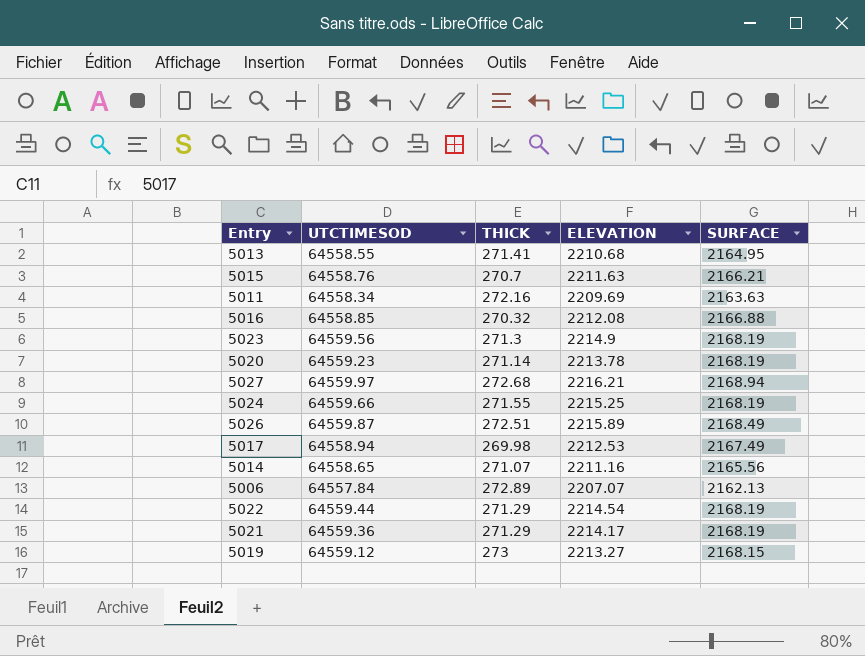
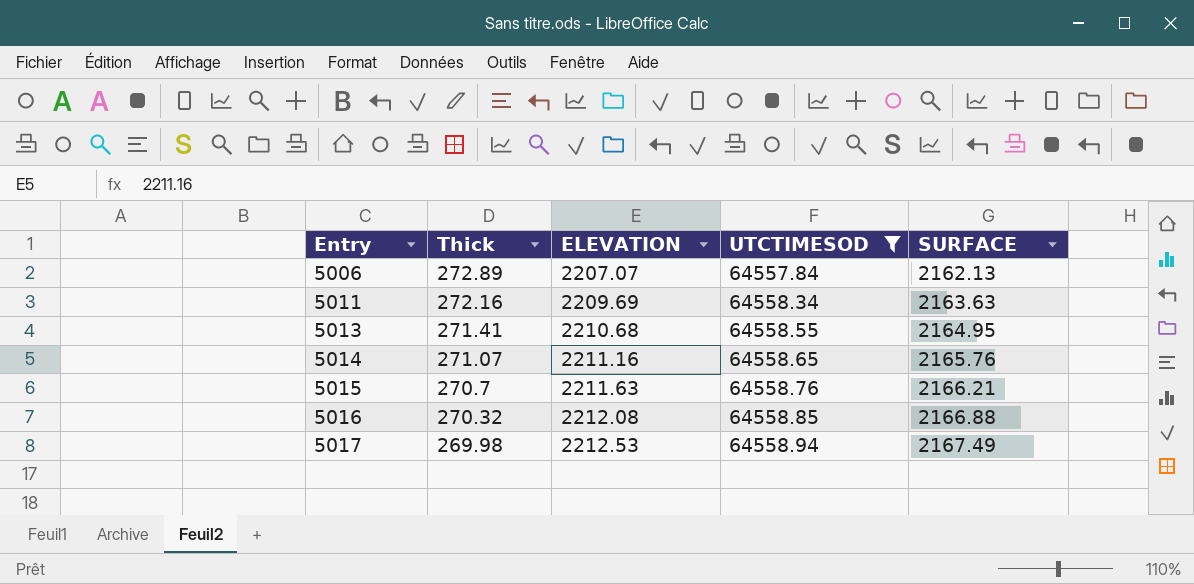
filter: none -> UTCTIMESOD <= 64558.94
row order: none -> Entry ascending
column name: THICK -> Thick
column UTCTIMESOD | position: 2 -> 4
5014 | SURFACE: 2165.56 -> 2165.76

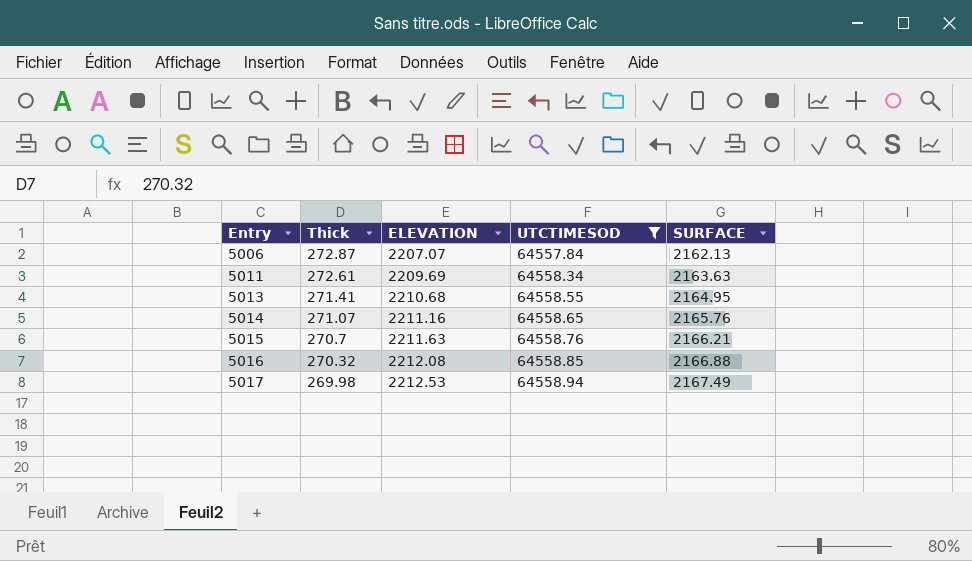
5006 | Thick: 272.89 -> 272.87
5011 | Thick: 272.16 -> 272.61

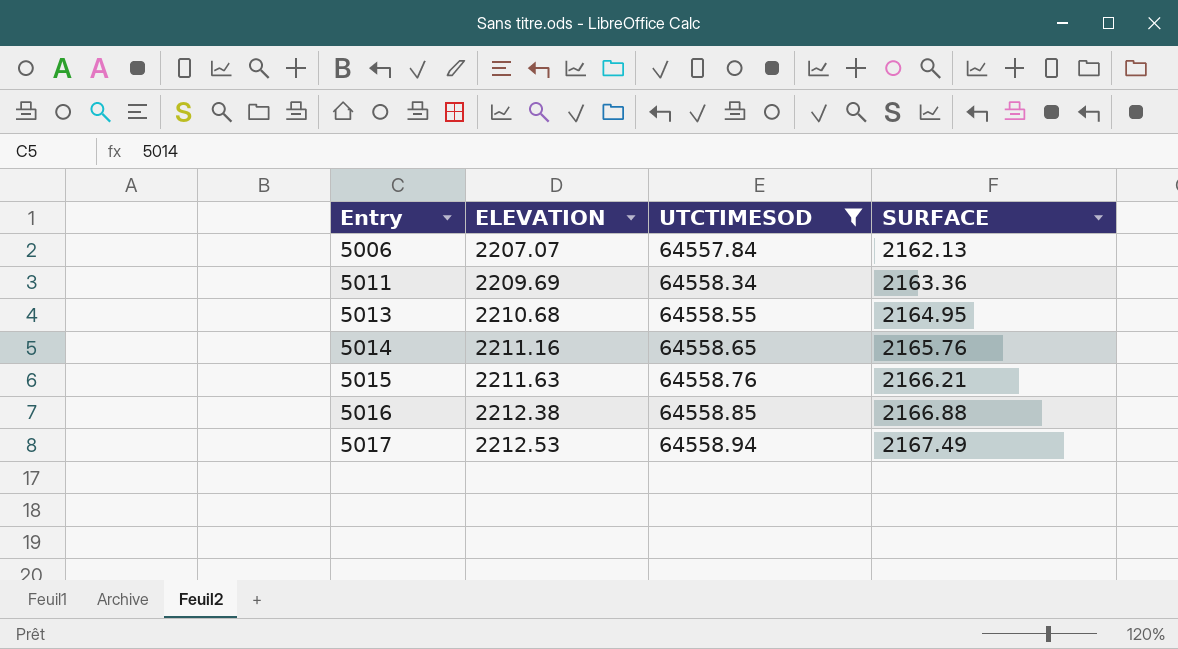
column Thick | position: 2 -> none
5011 | SURFACE: 2163.63 -> 2163.36
5016 | ELEVATION: 2212.08 -> 2212.38

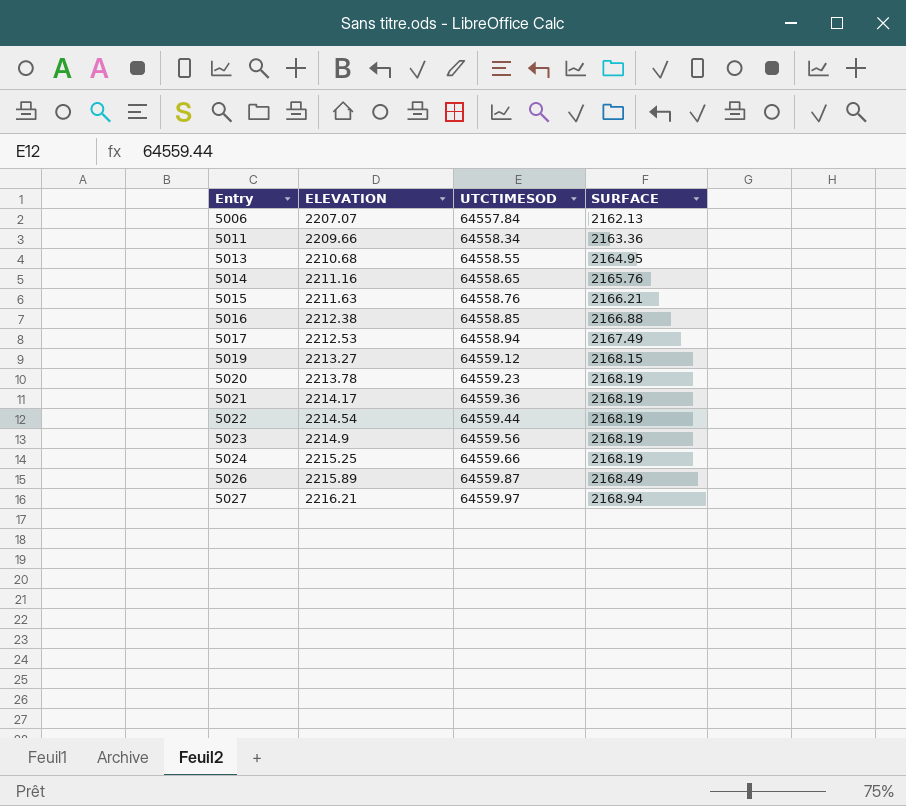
filter: UTCTIMESOD <= 64558.94 -> none
5011 | ELEVATION: 2209.69 -> 2209.66

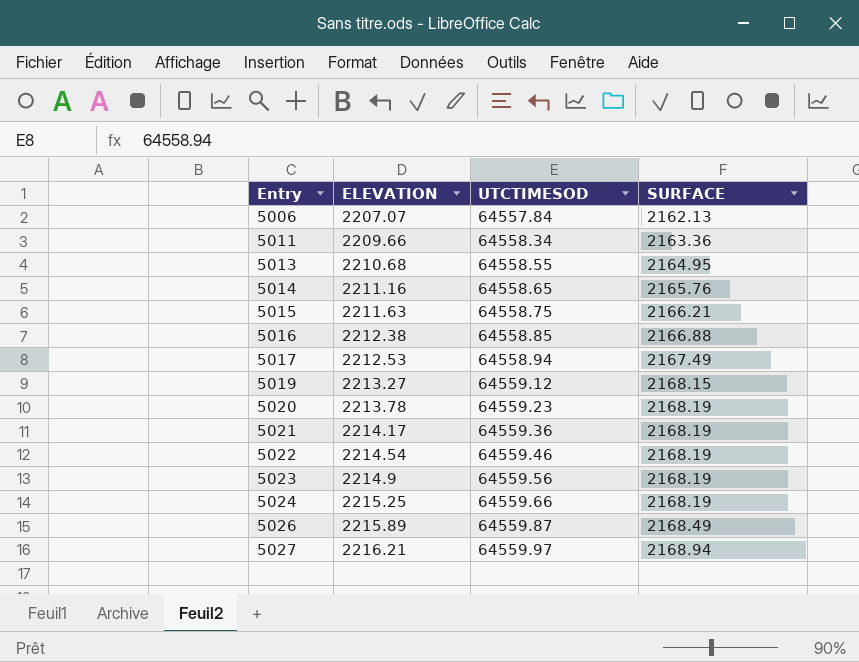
5015 | UTCTIMESOD: 64558.76 -> 64558.75
5022 | UTCTIMESOD: 64559.44 -> 64559.46

